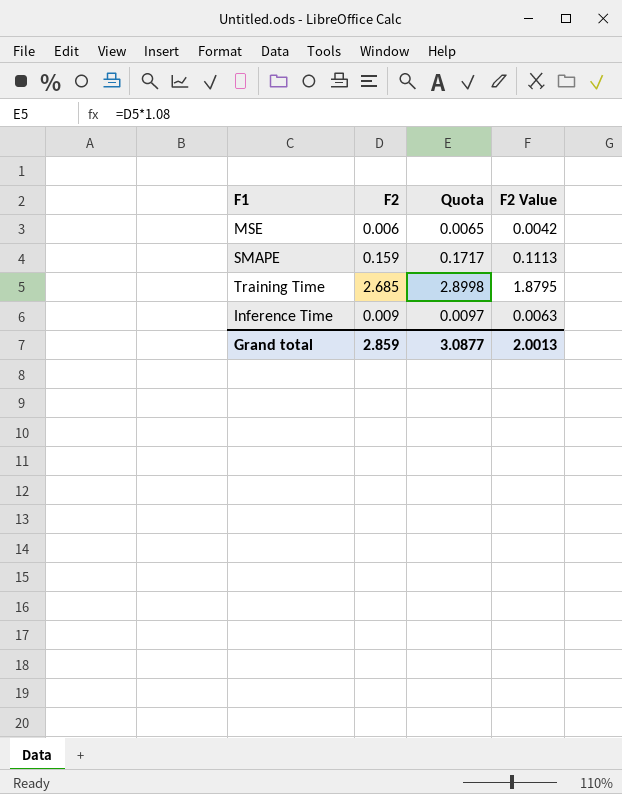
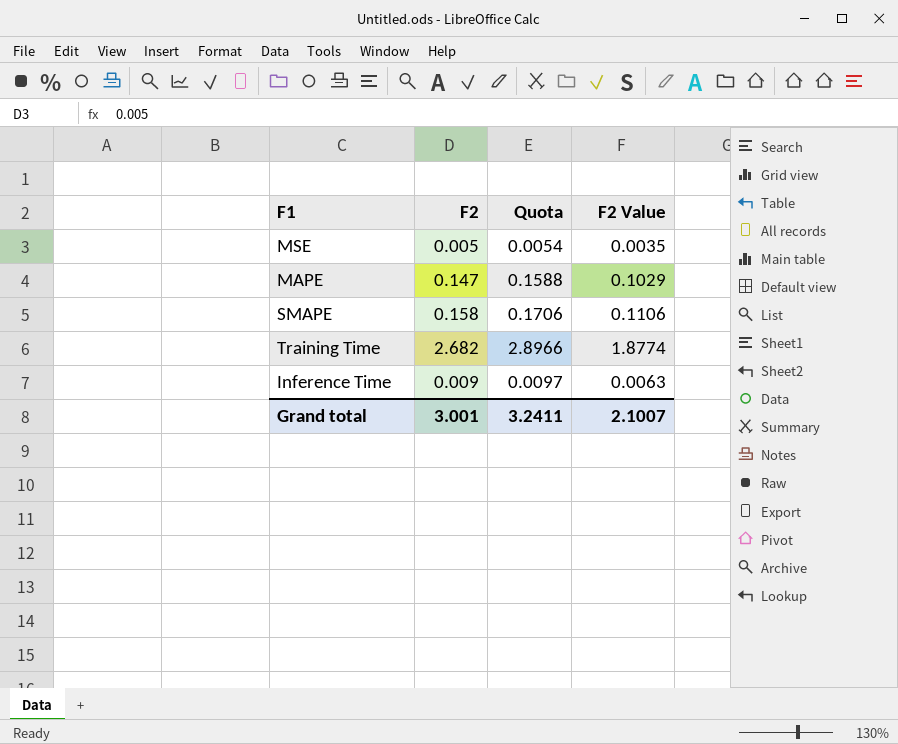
MSE | F2: 0.006 -> 0.005
MSE | Quota: 0.0065 -> 0.0054
MSE | F2 Value: 0.0042 -> 0.0035
row MAPE: none -> 0.147 | 0.1588 | 0.1029
SMAPE | F2: 0.159 -> 0.158
SMAPE | Quota: 0.1717 -> 0.1706
SMAPE | F2 Value: 0.1113 -> 0.1106
Training Time | F2: 2.685 -> 2.682
Training Time | Quota: 2.8998 -> 2.8966
Training Time | F2 Value: 1.8795 -> 1.8774
Grand total | F2: 2.859 -> 3.001
Grand total | Quota: 3.0877 -> 3.2411
Grand total | F2 Value: 2.0013 -> 2.1007

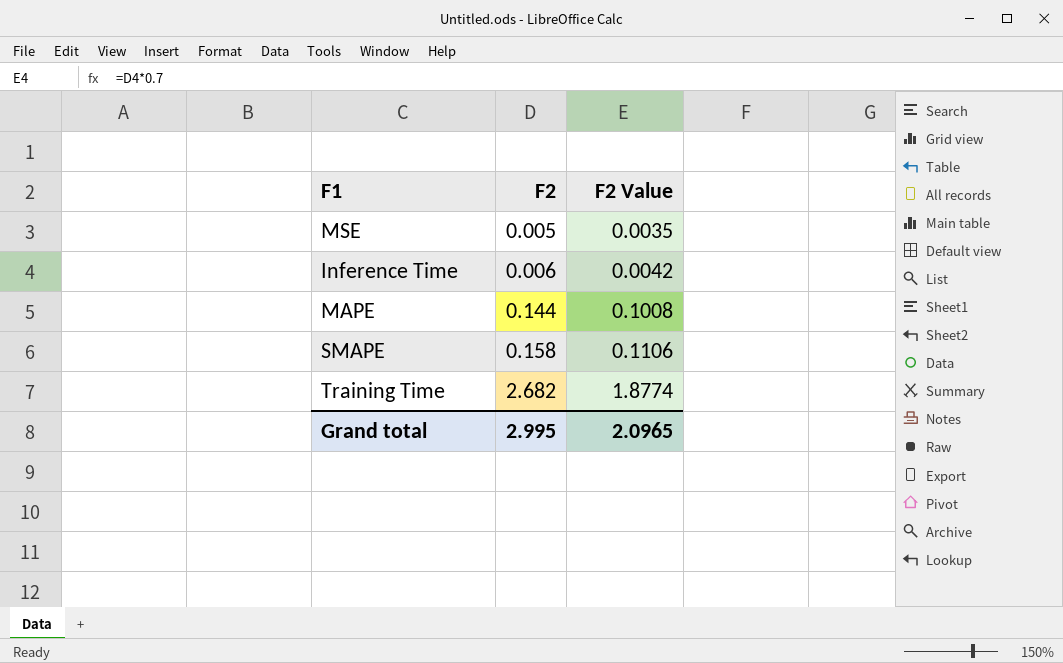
row order: none -> F2 ascending
column Quota | formula: [F2] * 1.08 -> none
Inference Time | F2: 0.009 -> 0.006
Inference Time | F2 Value: 0.0063 -> 0.0042
MAPE | F2: 0.147 -> 0.144
MAPE | F2 Value: 0.1029 -> 0.1008
Grand total | F2: 3.001 -> 2.995
Grand total | F2 Value: 2.1007 -> 2.0965

